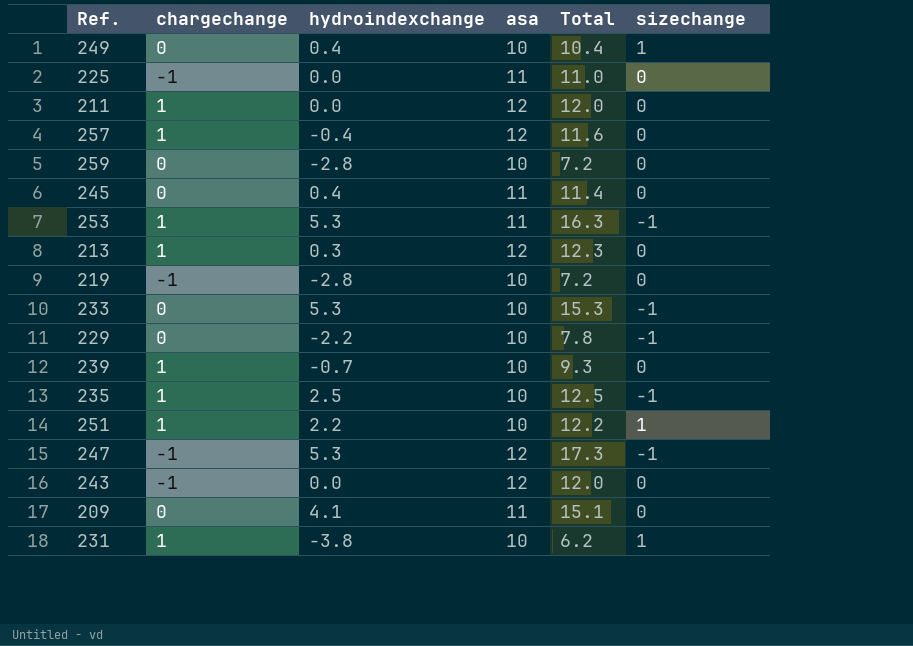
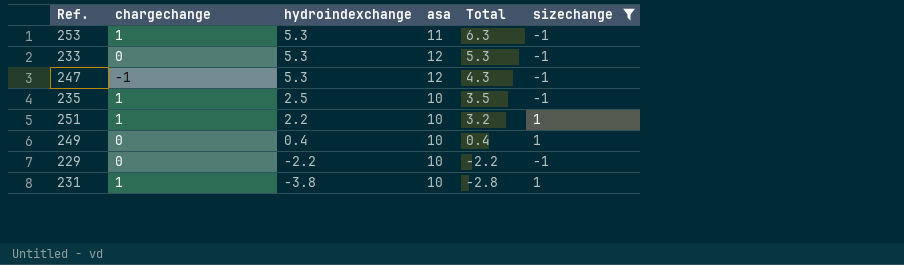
filter: none -> sizechange != 0
row order: none -> hydroindexchange descending
column Total | formula: [hydroindexchange] + [asa] -> [chargechange] + [hydroindexchange]
233 | asa: 10 -> 12

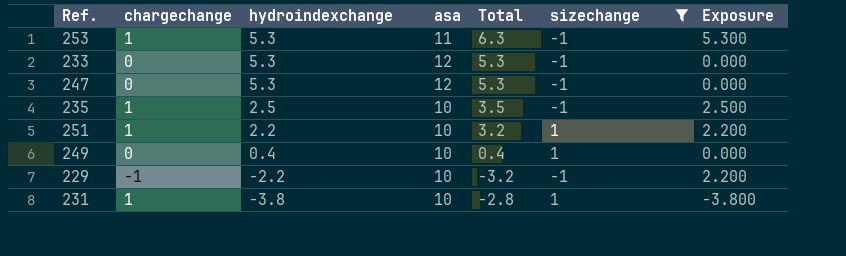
column Exposure | formula: none -> [chargechange] * [hydroindexchange]
247 | chargechange: -1 -> 0
247 | Total: 4.3 -> 5.3
229 | chargechange: 0 -> -1
229 | Total: -2.2 -> -3.2

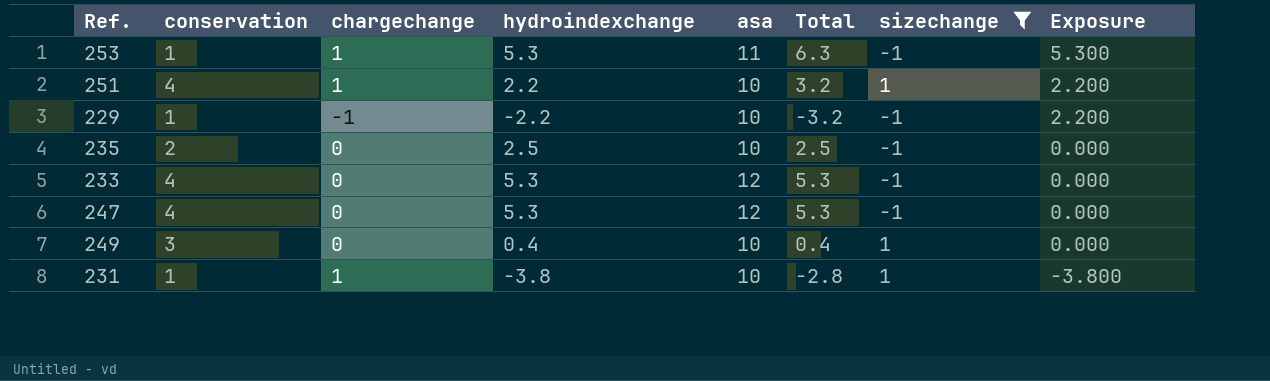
row order: hydroindexchange descending -> Exposure descending
column conservation | position: none -> 2
235 | chargechange: 1 -> 0
235 | Total: 3.5 -> 2.5
235 | Exposure: 2.500 -> 0.000

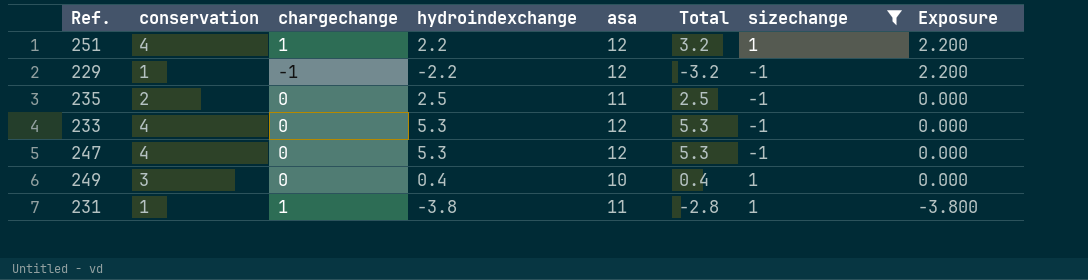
row 253: 1 | 1 | 5.3 | 11 | 6.3 | -1 | 5.300 -> none
251 | asa: 10 -> 12
229 | asa: 10 -> 12
235 | asa: 10 -> 11
231 | asa: 10 -> 11

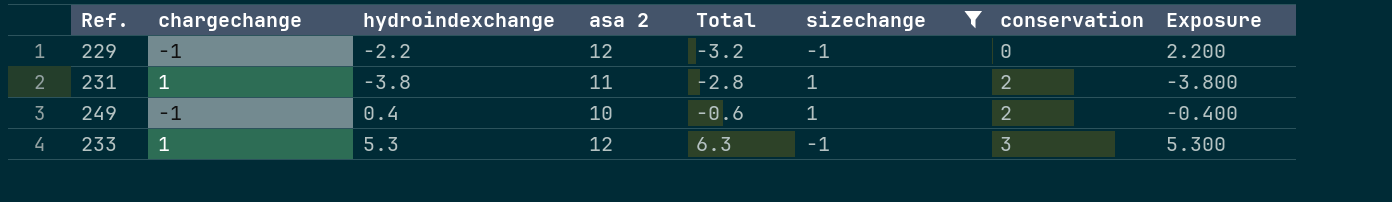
row order: Exposure descending -> Total ascending
column name: asa -> asa 2
column conservation | position: 2 -> 7
row 251: 4 | 1 | 2.2 | 12 | 3.2 | 1 | 2.200 -> none
row 235: 2 | 0 | 2.5 | 11 | 2.5 | -1 | 0.000 -> none
row 247: 4 | 0 | 5.3 | 12 | 5.3 | -1 | 0.000 -> none
229 | conservation: 1 -> 0
231 | conservation: 1 -> 2
249 | chargechange: 0 -> -1
249 | Total: 0.4 -> -0.6
249 | conservation: 3 -> 2
249 | Exposure: 0.000 -> -0.400
233 | chargechange: 0 -> 1
233 | Total: 5.3 -> 6.3
233 | conservation: 4 -> 3
233 | Exposure: 0.000 -> 5.300

